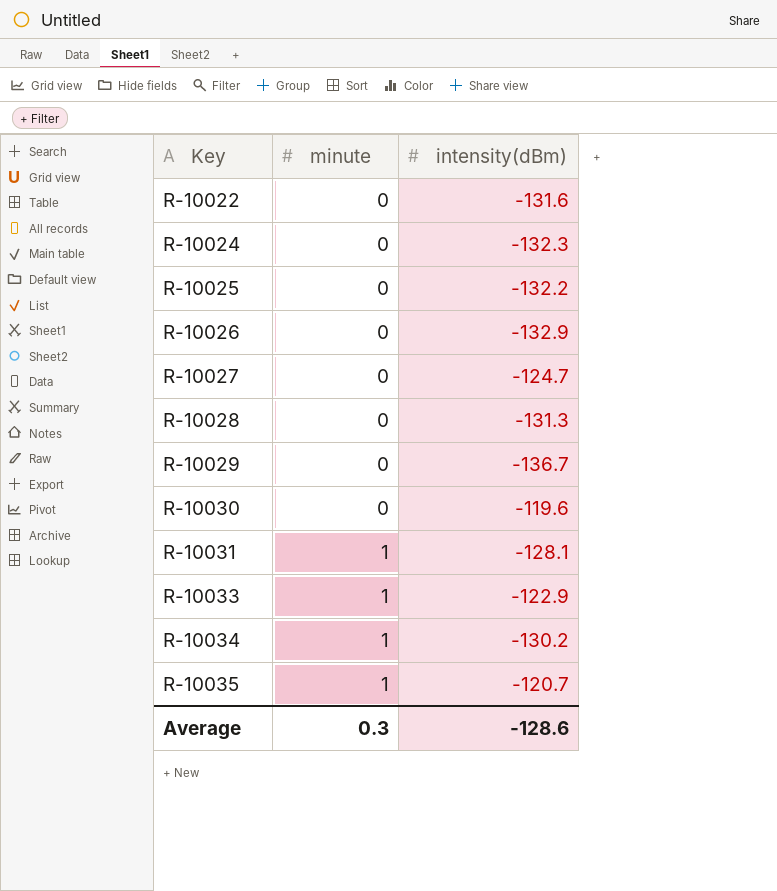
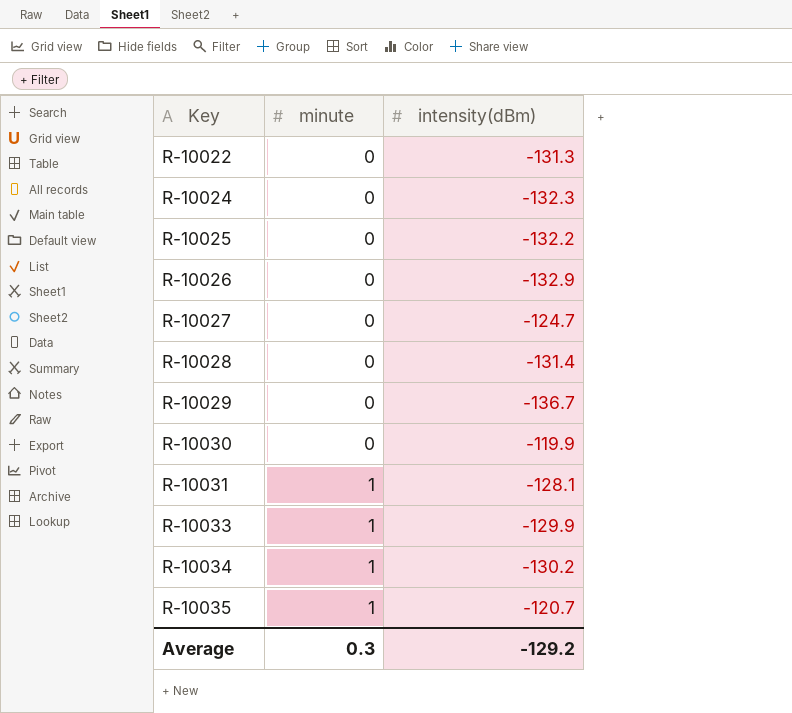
R-10022 | intensity(dBm): -131.6 -> -131.3
R-10028 | intensity(dBm): -131.3 -> -131.4
R-10030 | intensity(dBm): -119.6 -> -119.9
R-10033 | intensity(dBm): -122.9 -> -129.9
Average | intensity(dBm): -128.6 -> -129.2

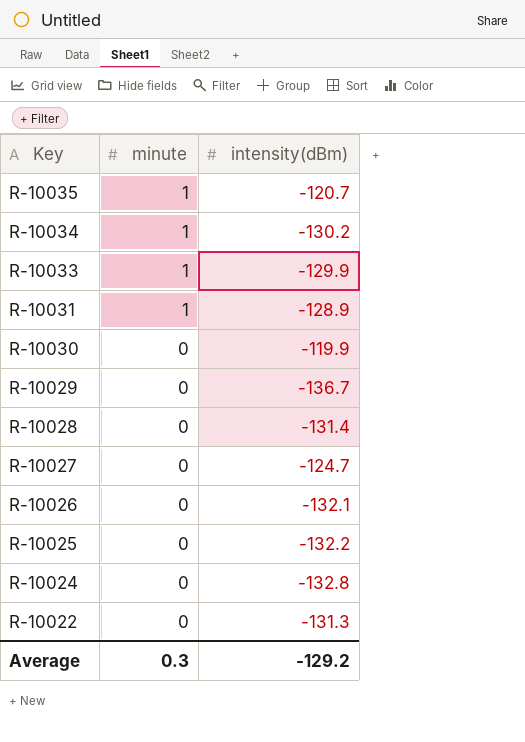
row order: Key ascending -> Key descending
R-10031 | intensity(dBm): -128.1 -> -128.9
R-10026 | intensity(dBm): -132.9 -> -132.1
R-10024 | intensity(dBm): -132.3 -> -132.8

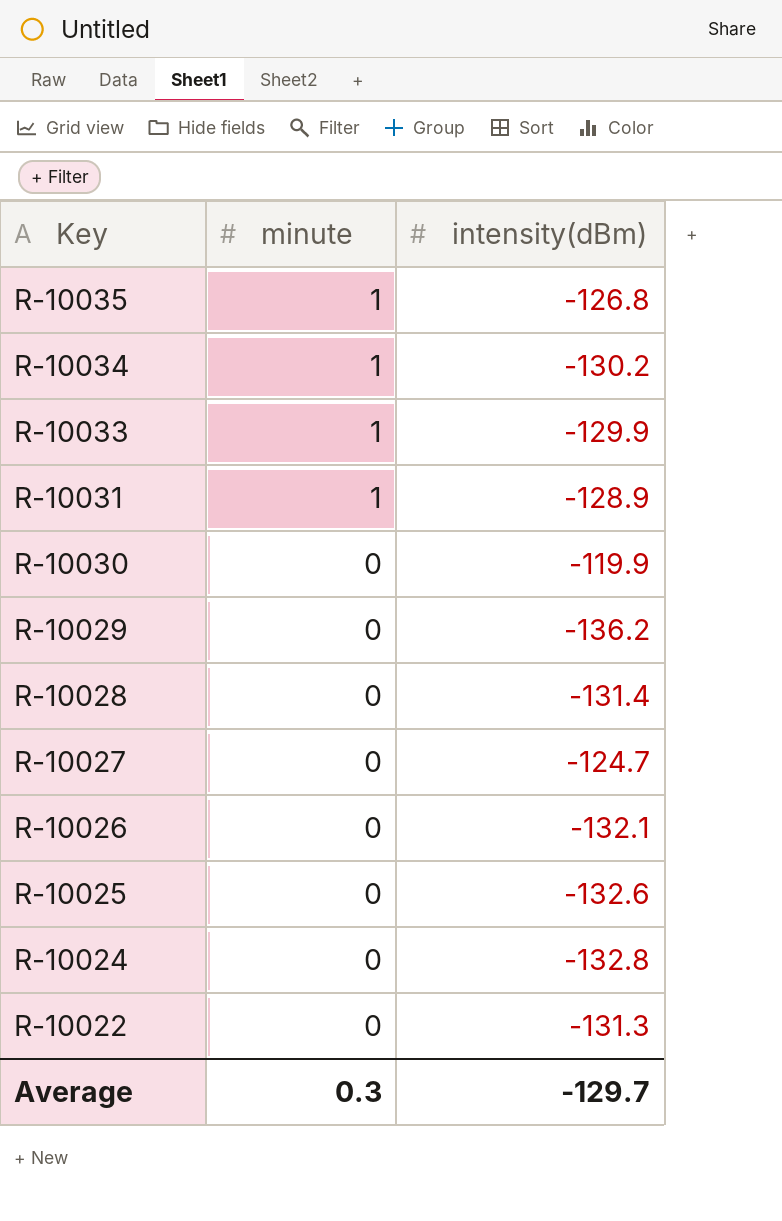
R-10035 | intensity(dBm): -120.7 -> -126.8
R-10029 | intensity(dBm): -136.7 -> -136.2
R-10025 | intensity(dBm): -132.2 -> -132.6
Average | intensity(dBm): -129.2 -> -129.7

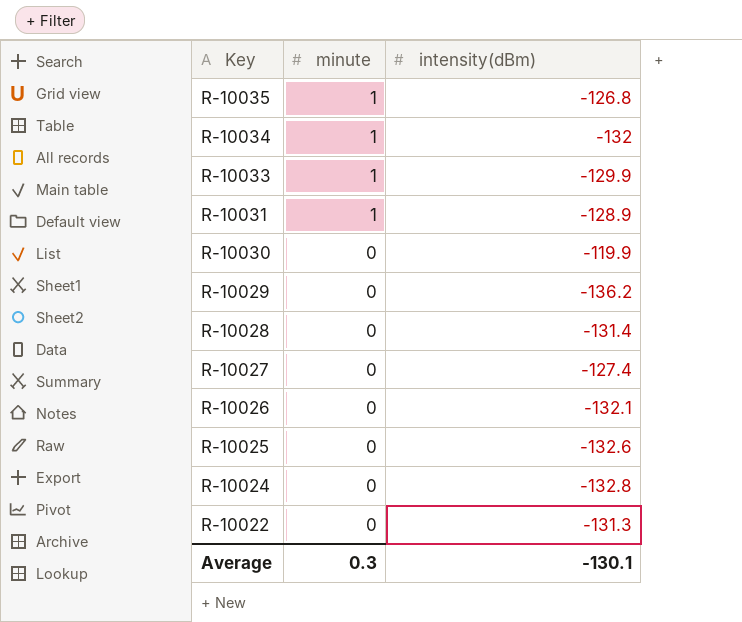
R-10034 | intensity(dBm): -130.2 -> -132
R-10027 | intensity(dBm): -124.7 -> -127.4
Average | intensity(dBm): -129.7 -> -130.1

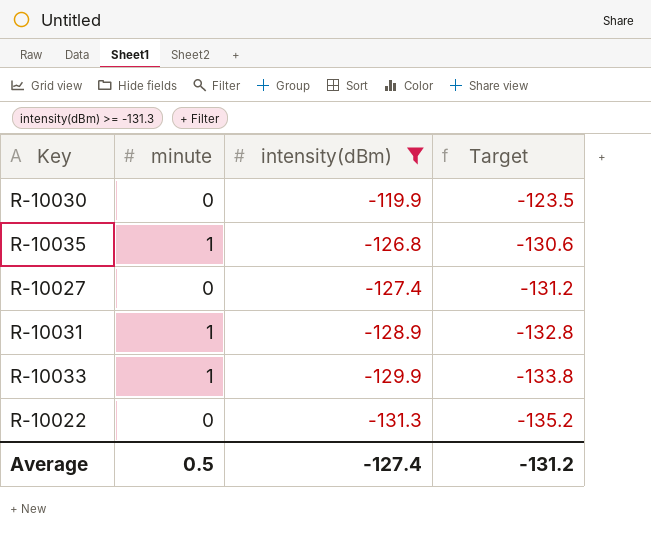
filter: none -> intensity(dBm) >= -131.3
row order: Key descending -> intensity(dBm) descending
column Target | formula: none -> [intensity(dBm)] * 1.03
Average | minute: 0.3 -> 0.5
Average | intensity(dBm): -130.1 -> -127.4

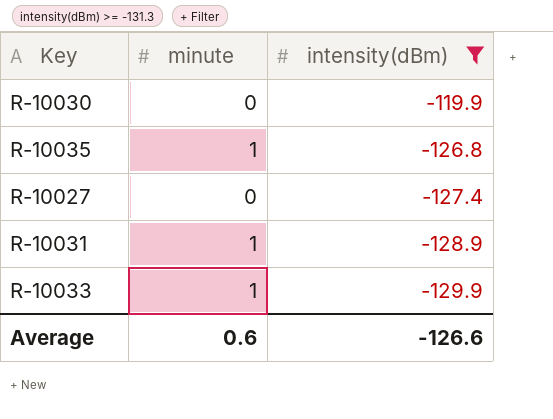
column Target | formula: [intensity(dBm)] * 1.03 -> none
row R-10022: 0 | -131.3 | -135.2 -> none
Average | minute: 0.5 -> 0.6
Average | intensity(dBm): -127.4 -> -126.6

